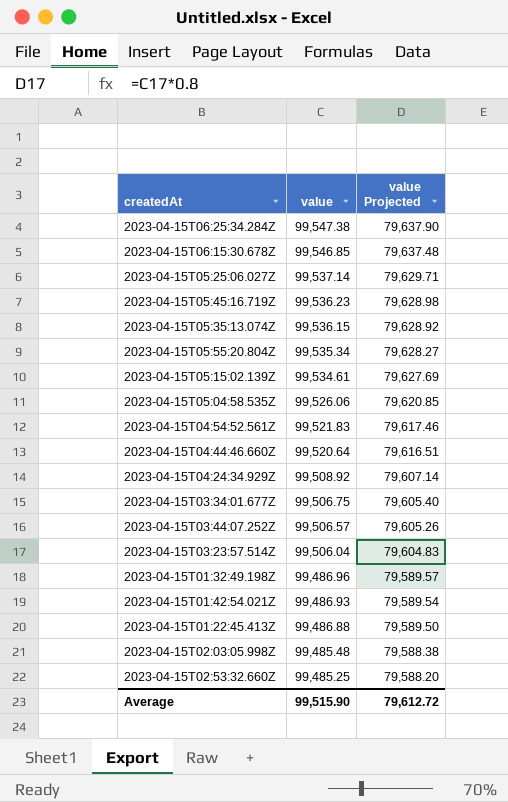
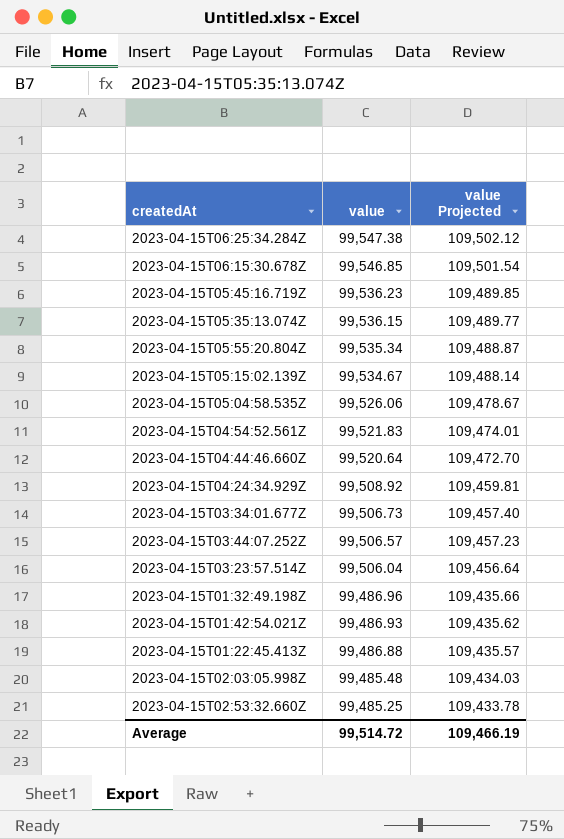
column value Projected | formula: [value] * 0.8 -> [value] * 1.1
row 2023-04-15T05:25:06.027Z: 99,537.14 | 79,629.71 -> none
2023-04-15T05:15:02.139Z | value: 99,534.61 -> 99,534.67
2023-04-15T03:34:01.677Z | value: 99,506.75 -> 99,506.73
Average | value: 99,515.90 -> 99,514.72
Average | value Projected: 79,612.72 -> 109,466.19

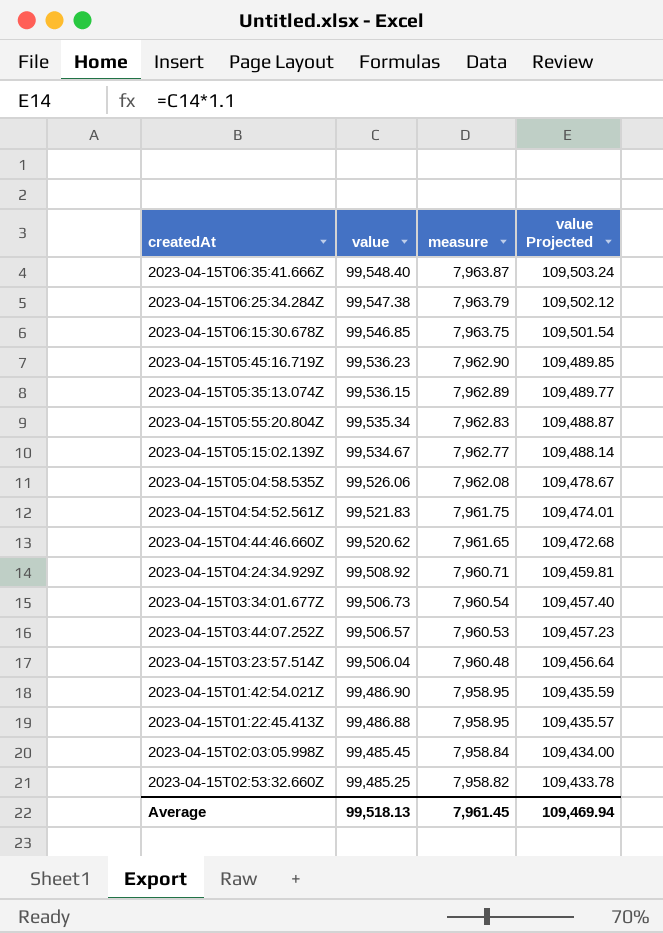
column measure | formula: none -> [value] * 0.08
row 2023-04-15T01:32:49.198Z: 99,486.96 | 109,435.66 -> none
row 2023-04-15T06:35:41.666Z: none -> 99,548.40 | 7,963.87 | 109,503.24
2023-04-15T04:44:46.660Z | value: 99,520.64 -> 99,520.62
2023-04-15T04:44:46.660Z | value Projected: 109,472.70 -> 109,472.68
2023-04-15T01:42:54.021Z | value: 99,486.93 -> 99,486.90
2023-04-15T01:42:54.021Z | value Projected: 109,435.62 -> 109,435.59
2023-04-15T02:03:05.998Z | value: 99,485.48 -> 99,485.45
2023-04-15T02:03:05.998Z | value Projected: 109,434.03 -> 109,434.00
Average | value: 99,514.72 -> 99,518.13
Average | value Projected: 109,466.19 -> 109,469.94

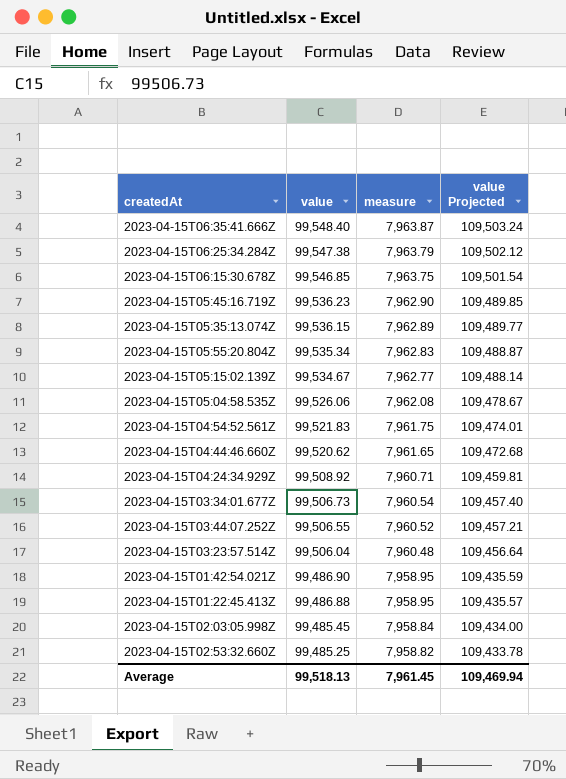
2023-04-15T03:44:07.252Z | value: 99,506.57 -> 99,506.55
2023-04-15T03:44:07.252Z | measure: 7,960.53 -> 7,960.52
2023-04-15T03:44:07.252Z | value Projected: 109,457.23 -> 109,457.21

